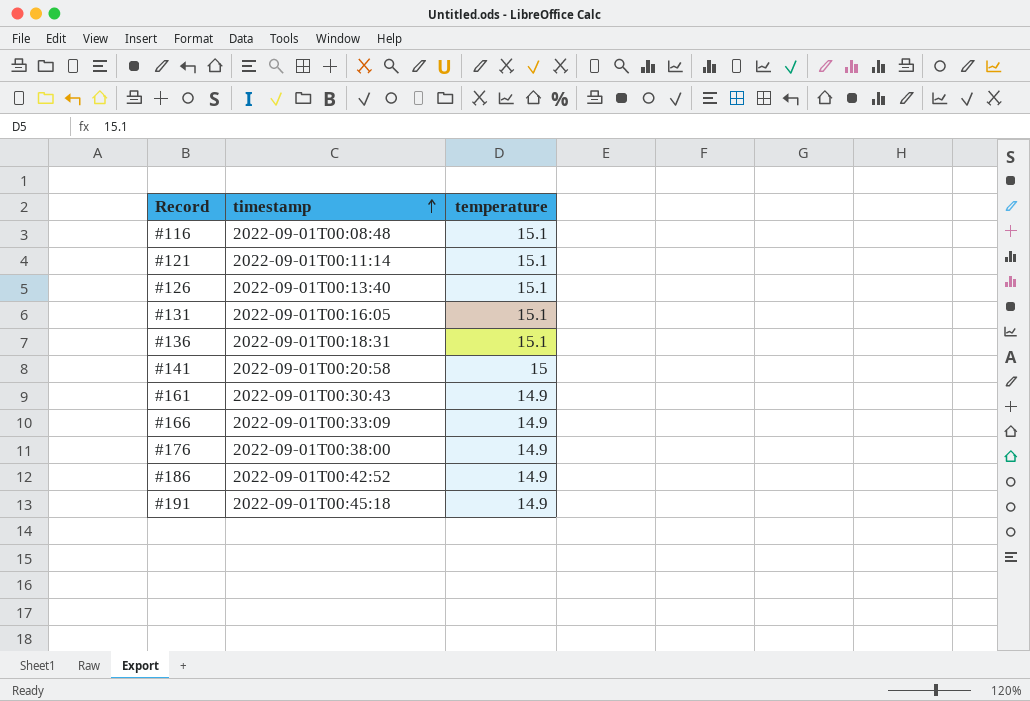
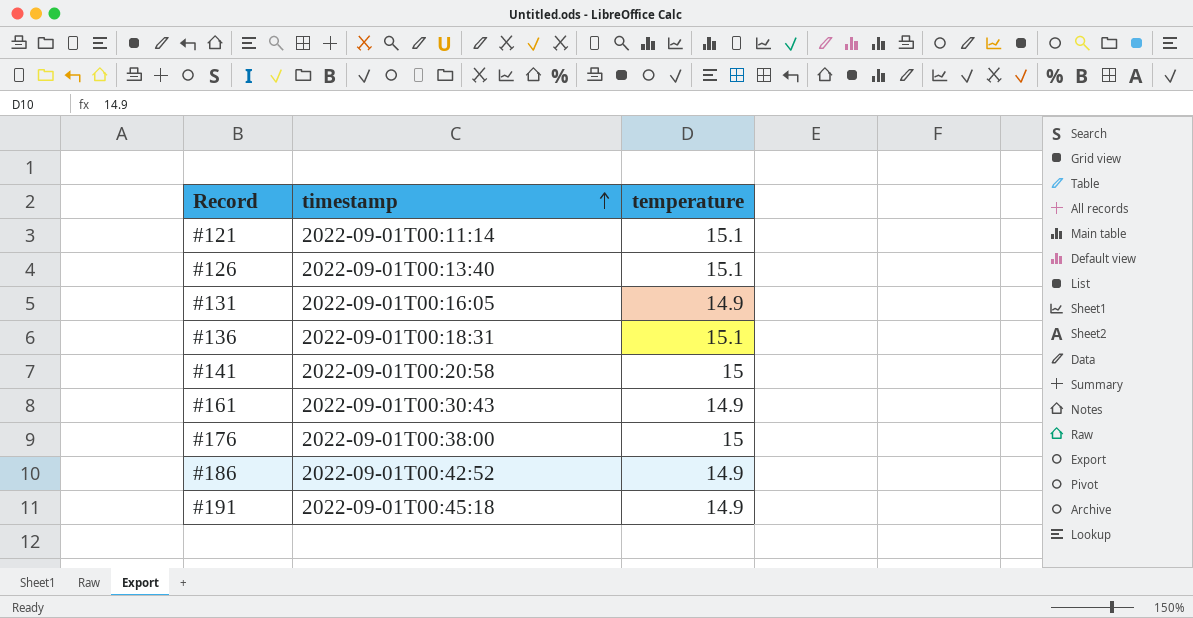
row #116: 2022-09-01T00:08:48 | 15.1 -> none
row #166: 2022-09-01T00:33:09 | 14.9 -> none
#131 | temperature: 15.1 -> 14.9
#176 | temperature: 14.9 -> 15

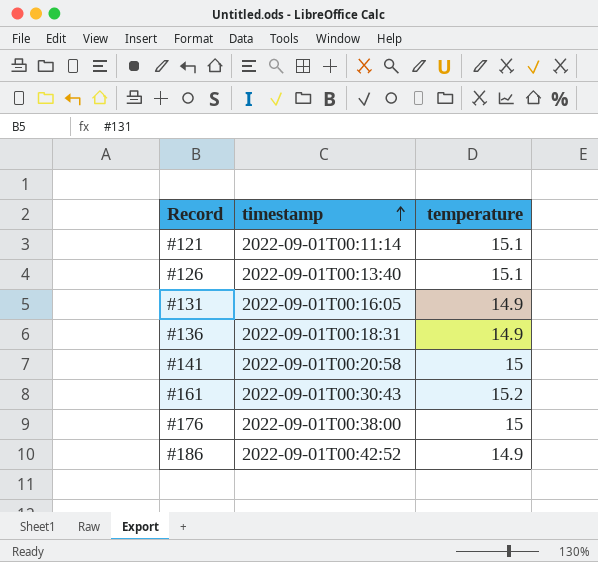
row #191: 2022-09-01T00:45:18 | 14.9 -> none
#136 | temperature: 15.1 -> 14.9
#161 | temperature: 14.9 -> 15.2

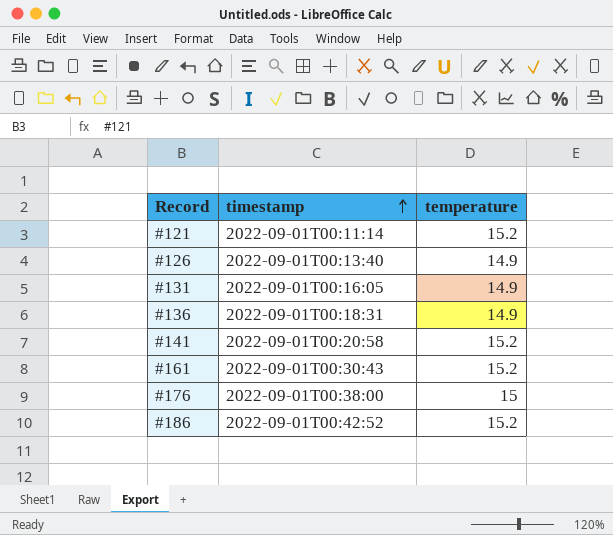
#121 | temperature: 15.1 -> 15.2
#126 | temperature: 15.1 -> 14.9
#141 | temperature: 15 -> 15.2
#186 | temperature: 14.9 -> 15.2

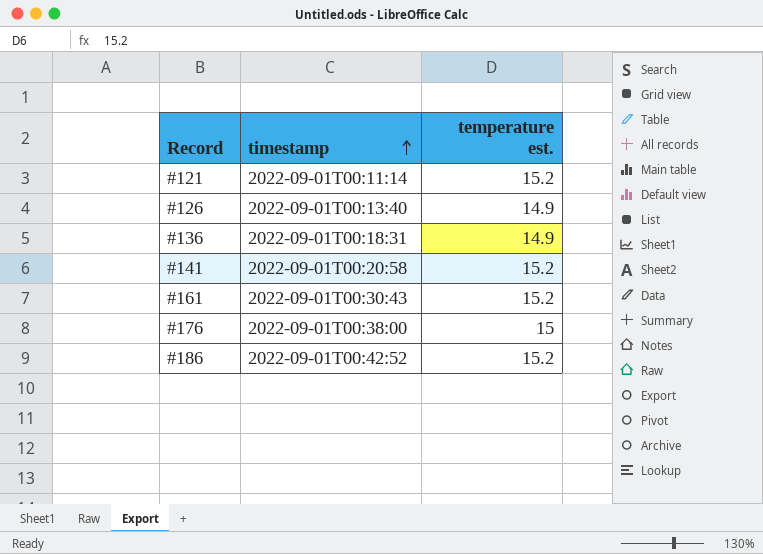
column name: temperature -> temperature est.
row #131: 2022-09-01T00:16:05 | 14.9 -> none

